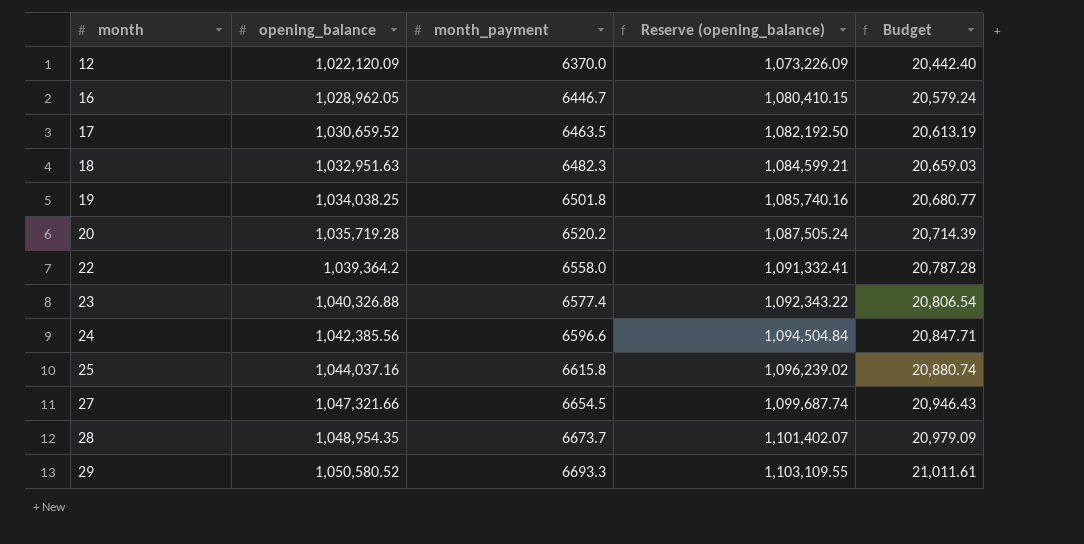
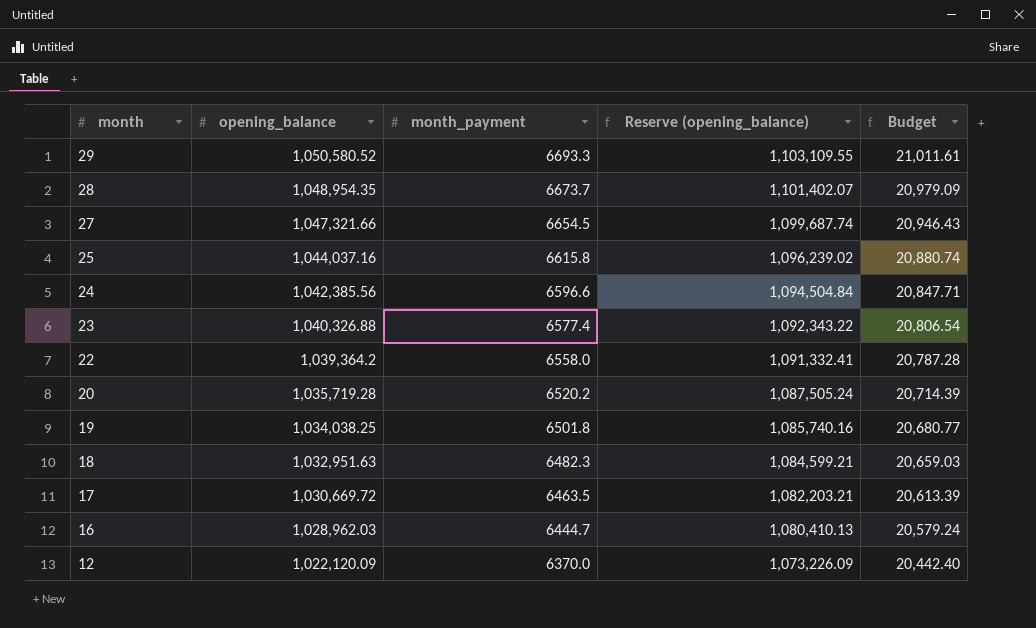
row order: month ascending -> month descending
17 | opening_balance: 1,030,659.52 -> 1,030,669.72
17 | Reserve (opening_balance): 1,082,192.50 -> 1,082,203.21
17 | Budget: 20,613.19 -> 20,613.39
16 | opening_balance: 1,028,962.05 -> 1,028,962.03
16 | month_payment: 6446.7 -> 6444.7
16 | Reserve (opening_balance): 1,080,410.15 -> 1,080,410.13

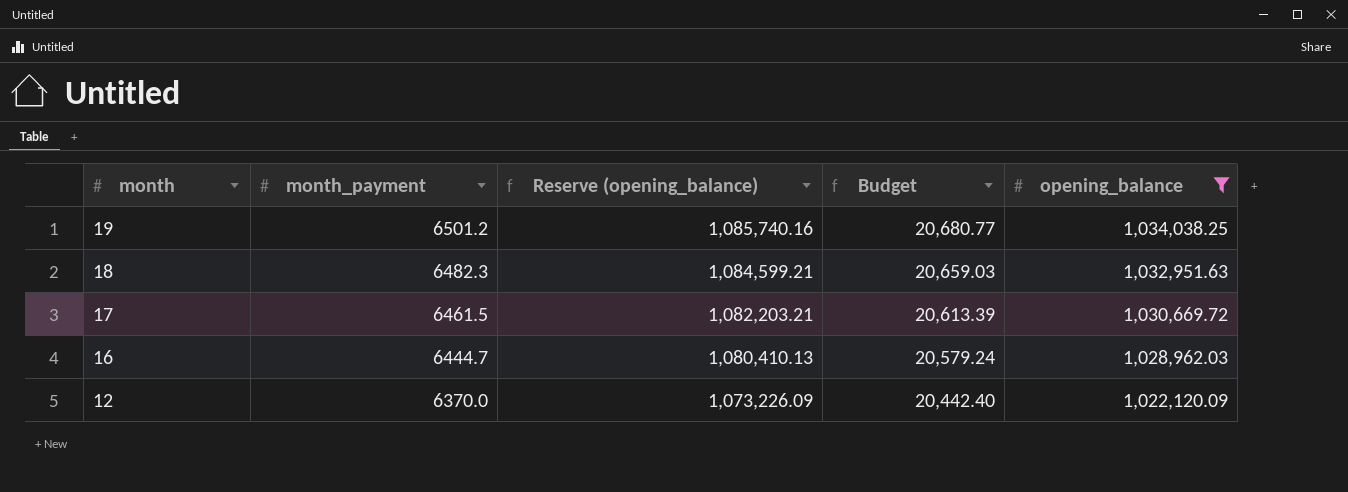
filter: none -> opening_balance <= 1,034,038.25
column opening_balance | position: 2 -> 5
19 | month_payment: 6501.8 -> 6501.2
17 | month_payment: 6463.5 -> 6461.5

